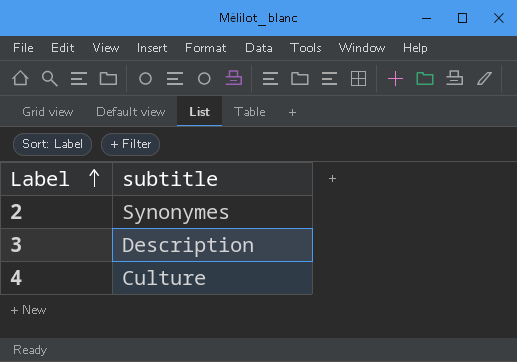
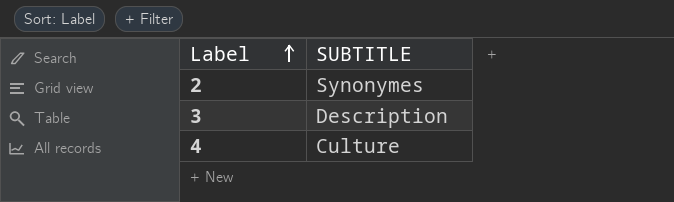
column name: subtitle -> SUBTITLE

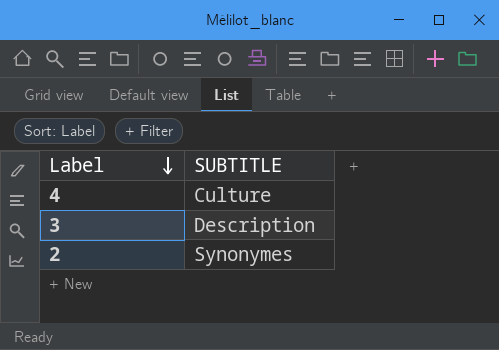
row order: Label ascending -> Label descending

